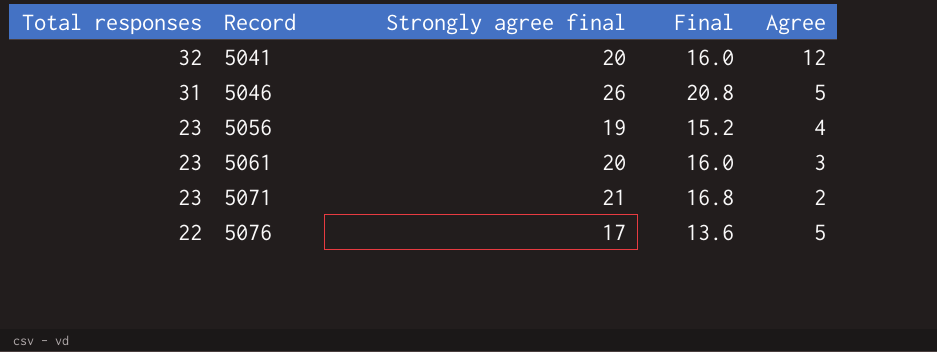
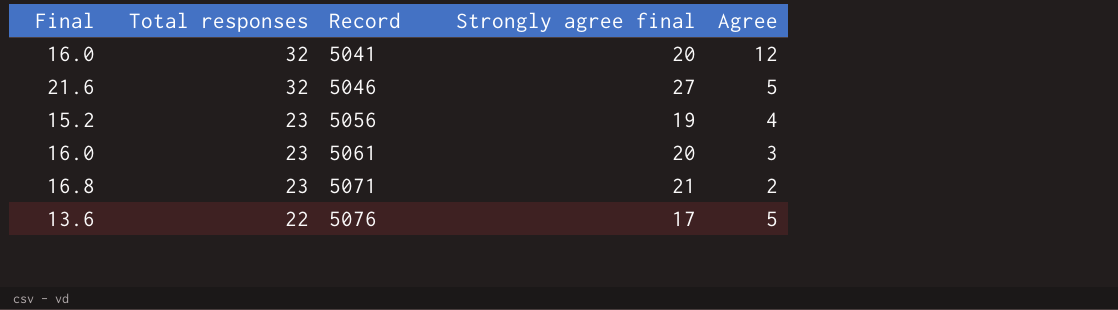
column Final | position: 4 -> 1
5046 | Final: 20.8 -> 21.6
5046 | Total responses: 31 -> 32
5046 | Strongly agree final: 26 -> 27

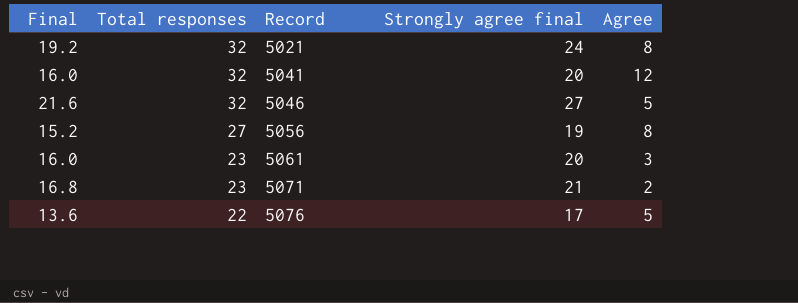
row 5021: none -> 19.2 | 32 | 24 | 8
5056 | Total responses: 23 -> 27
5056 | Agree: 4 -> 8

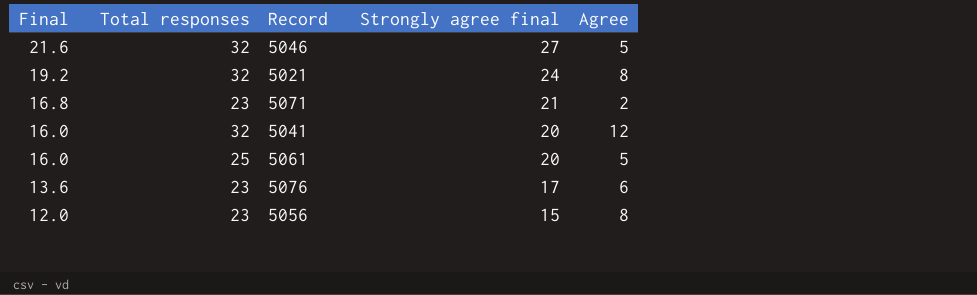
row order: Total responses descending -> Final descending
5061 | Total responses: 23 -> 25
5061 | Agree: 3 -> 5
5076 | Total responses: 22 -> 23
5076 | Agree: 5 -> 6
5056 | Final: 15.2 -> 12.0
5056 | Total responses: 27 -> 23
5056 | Strongly agree final: 19 -> 15

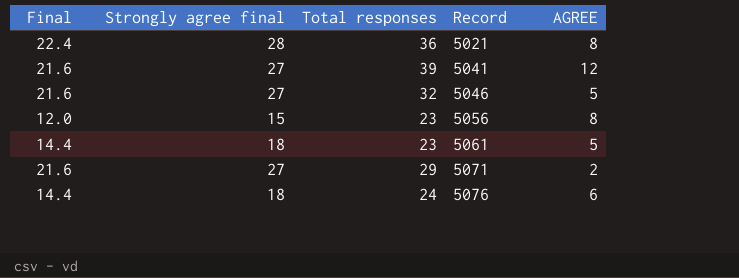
row order: Final descending -> Record ascending
column Strongly agree final | position: 4 -> 2
column name: Agree -> AGREE
5021 | Final: 19.2 -> 22.4
5021 | Strongly agree final: 24 -> 28
5021 | Total responses: 32 -> 36
5041 | Final: 16.0 -> 21.6
5041 | Strongly agree final: 20 -> 27
5041 | Total responses: 32 -> 39
5061 | Final: 16.0 -> 14.4
5061 | Strongly agree final: 20 -> 18
5061 | Total responses: 25 -> 23
5071 | Final: 16.8 -> 21.6
5071 | Strongly agree final: 21 -> 27
5071 | Total responses: 23 -> 29
5076 | Final: 13.6 -> 14.4
5076 | Strongly agree final: 17 -> 18
5076 | Total responses: 23 -> 24

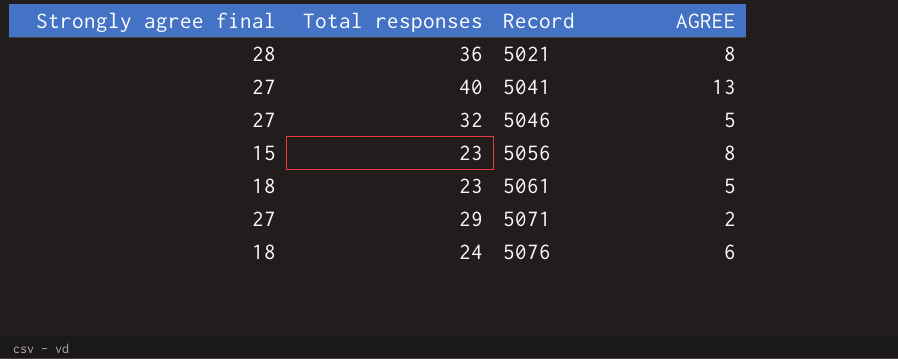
column Final | formula: [Strongly agree final] * 0.8 -> none
5041 | Total responses: 39 -> 40
5041 | AGREE: 12 -> 13

